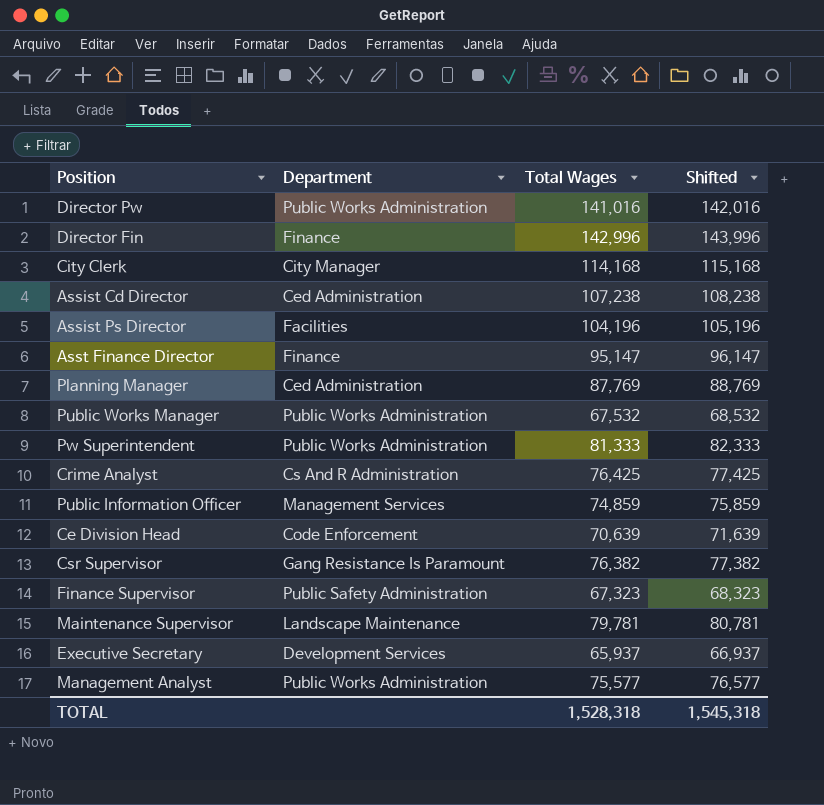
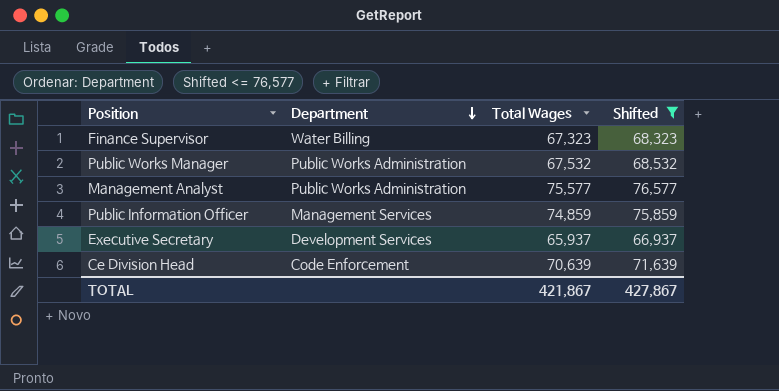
filter: none -> Shifted <= 76,577
row order: none -> Department descending
Finance Supervisor | Department: Public Safety Administration -> Water Billing
TOTAL | Total Wages: 1,528,318 -> 421,867
TOTAL | Shifted: 1,545,318 -> 427,867

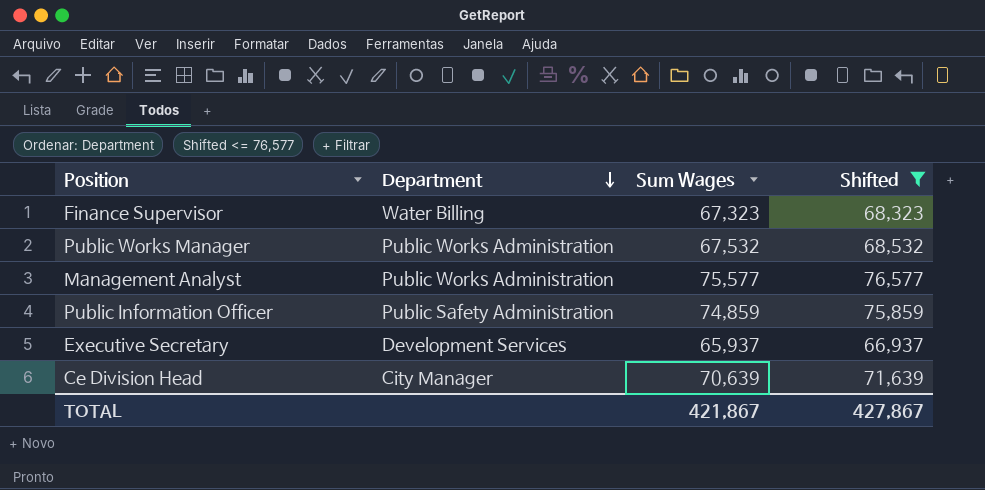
column name: Total Wages -> Sum Wages
Public Information Officer | Department: Management Services -> Public Safety Administration
Ce Division Head | Department: Code Enforcement -> City Manager

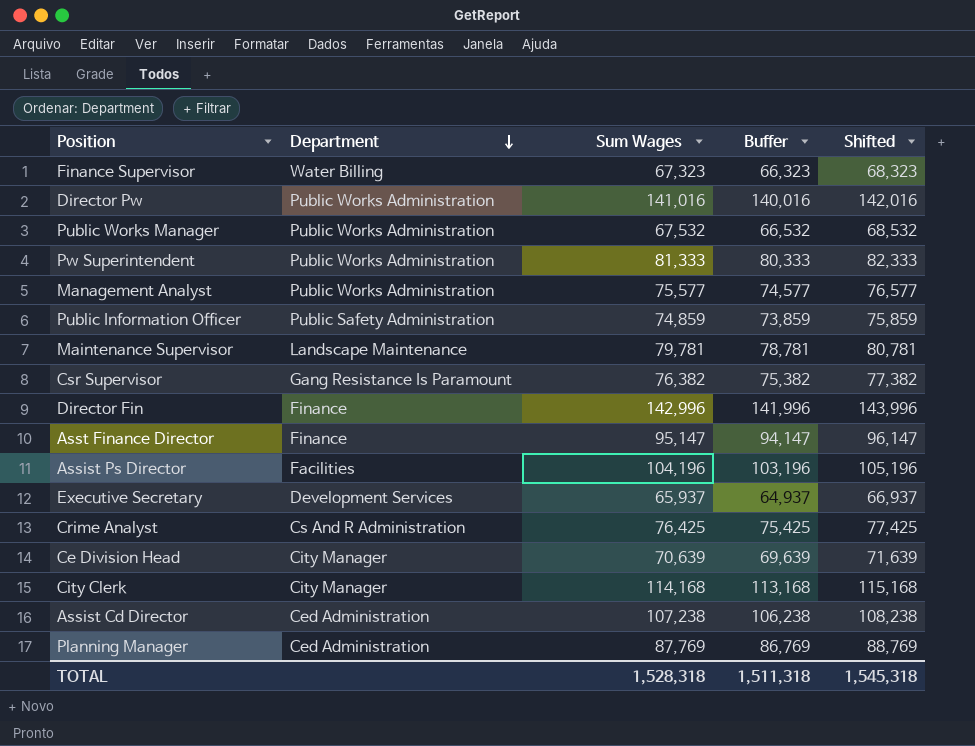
filter: Shifted <= 76,577 -> none
column Buffer | formula: none -> [Sum Wages] - 1000
TOTAL | Sum Wages: 421,867 -> 1,528,318
TOTAL | Shifted: 427,867 -> 1,545,318

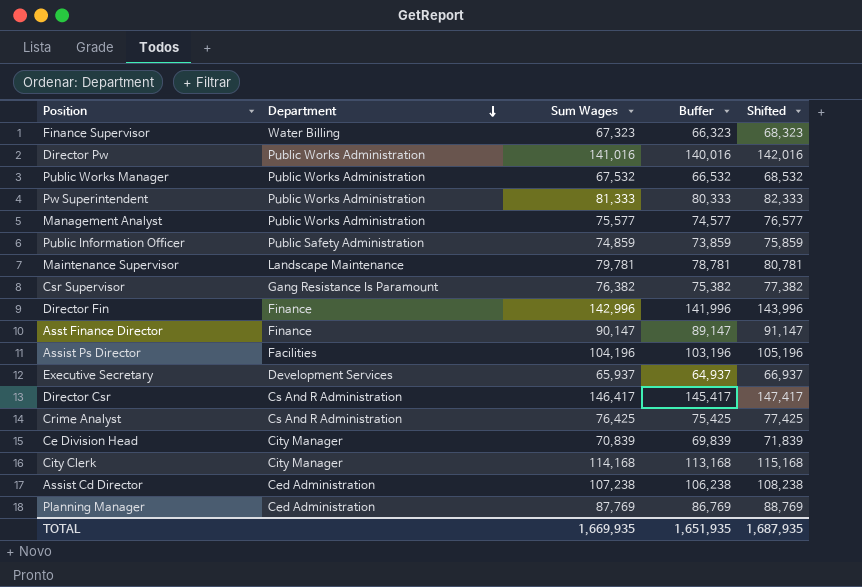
Asst Finance Director | Sum Wages: 95,147 -> 90,147
Asst Finance Director | Buffer: 94,147 -> 89,147
Asst Finance Director | Shifted: 96,147 -> 91,147
row Director Csr: none -> Cs And R Administration | 146,417 | 145,417 | 147,417
Ce Division Head | Sum Wages: 70,639 -> 70,839
Ce Division Head | Buffer: 69,639 -> 69,839
Ce Division Head | Shifted: 71,639 -> 71,839
TOTAL | Sum Wages: 1,528,318 -> 1,669,935
TOTAL | Buffer: 1,511,318 -> 1,651,935
TOTAL | Shifted: 1,545,318 -> 1,687,935

